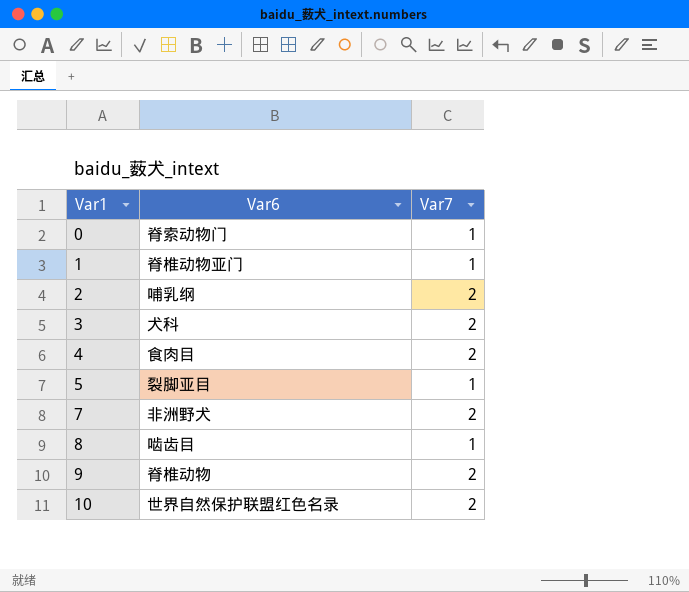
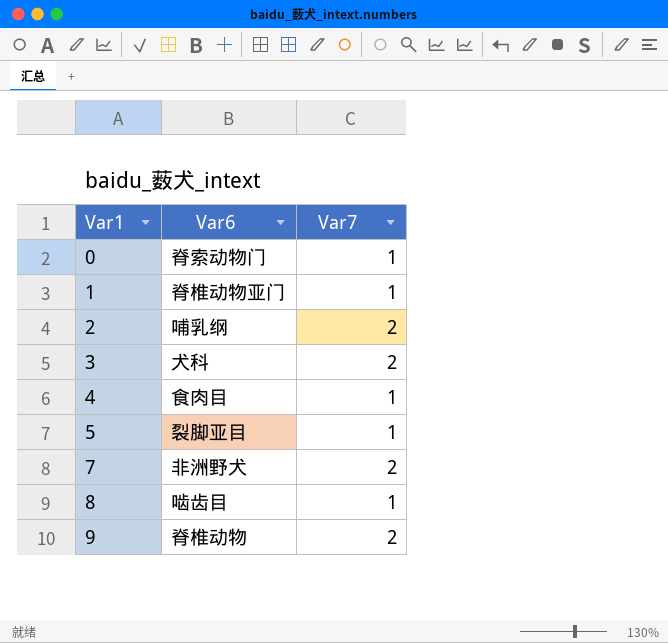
row 10: 世界自然保护联盟红色名录 | 2 -> none
4 | Var7: 2 -> 1

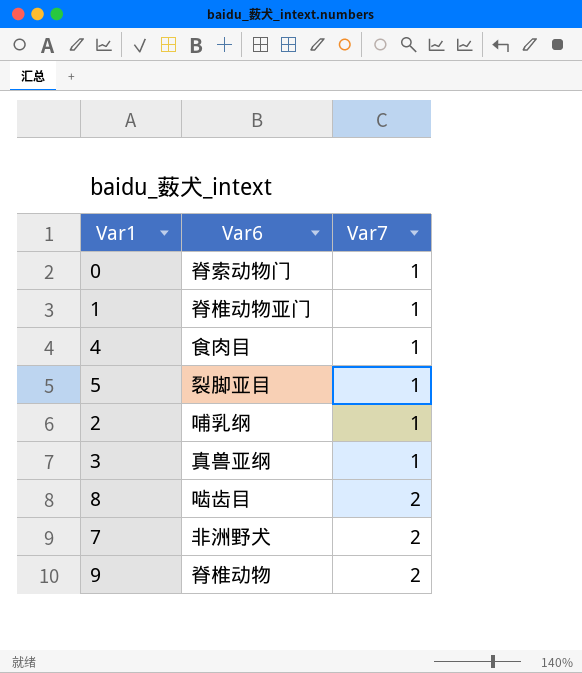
row order: Var1 ascending -> Var7 ascending
2 | Var7: 2 -> 1
3 | Var6: 犬科 -> 真兽亚纲
3 | Var7: 2 -> 1
8 | Var7: 1 -> 2

